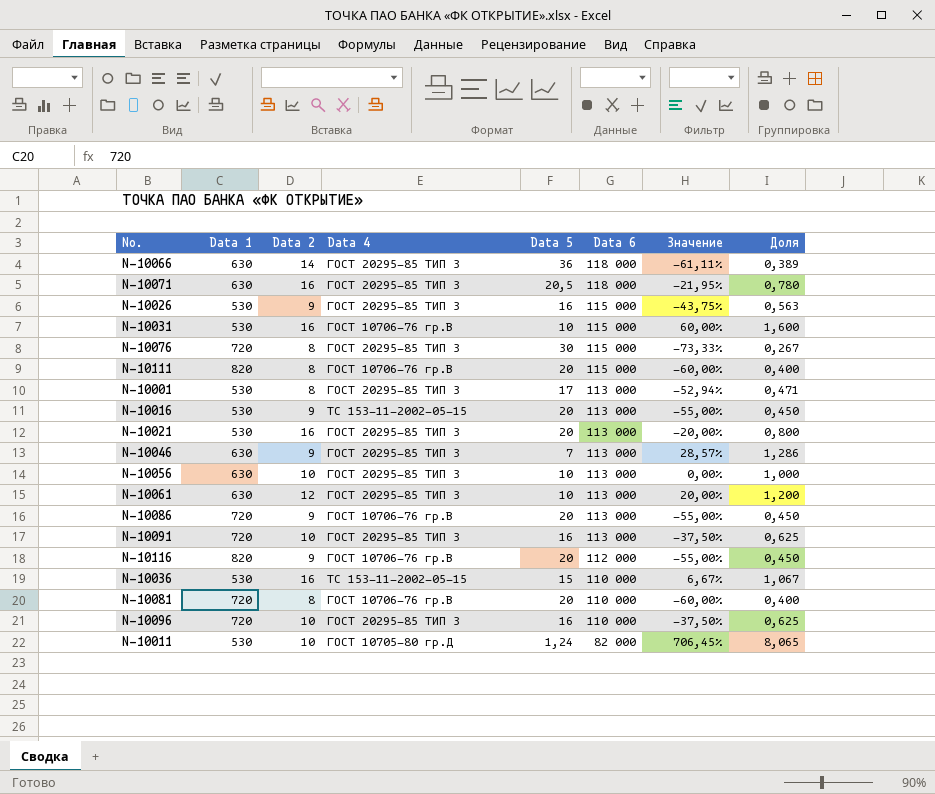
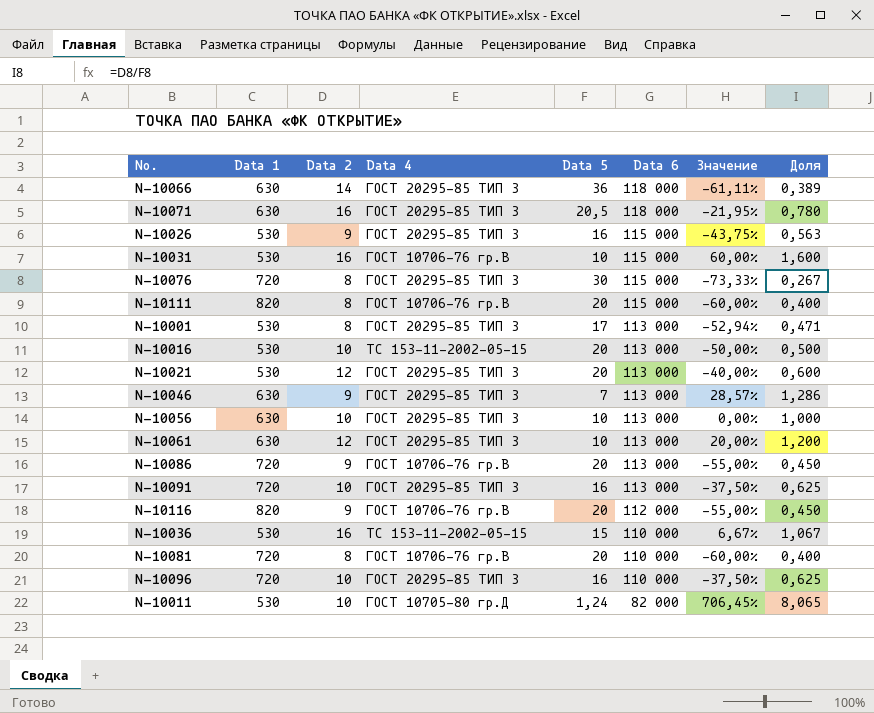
N-10016 | Data 2: 9 -> 10
N-10016 | Значение: -55,00% -> -50,00%
N-10016 | Доля: 0,450 -> 0,500
N-10021 | Data 2: 16 -> 12
N-10021 | Значение: -20,00% -> -40,00%
N-10021 | Доля: 0,800 -> 0,600

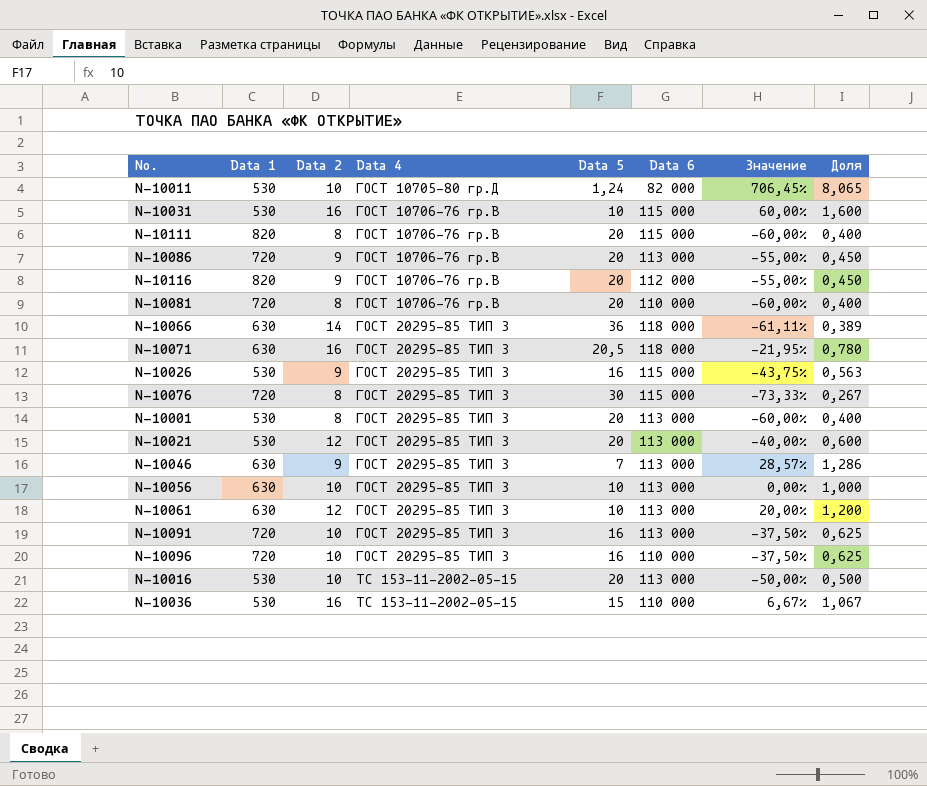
row order: Data 6 descending -> Data 4 ascending
N-10001 | Data 5: 17 -> 20
N-10001 | Значение: -52,94% -> -60,00%
N-10001 | Доля: 0,471 -> 0,400

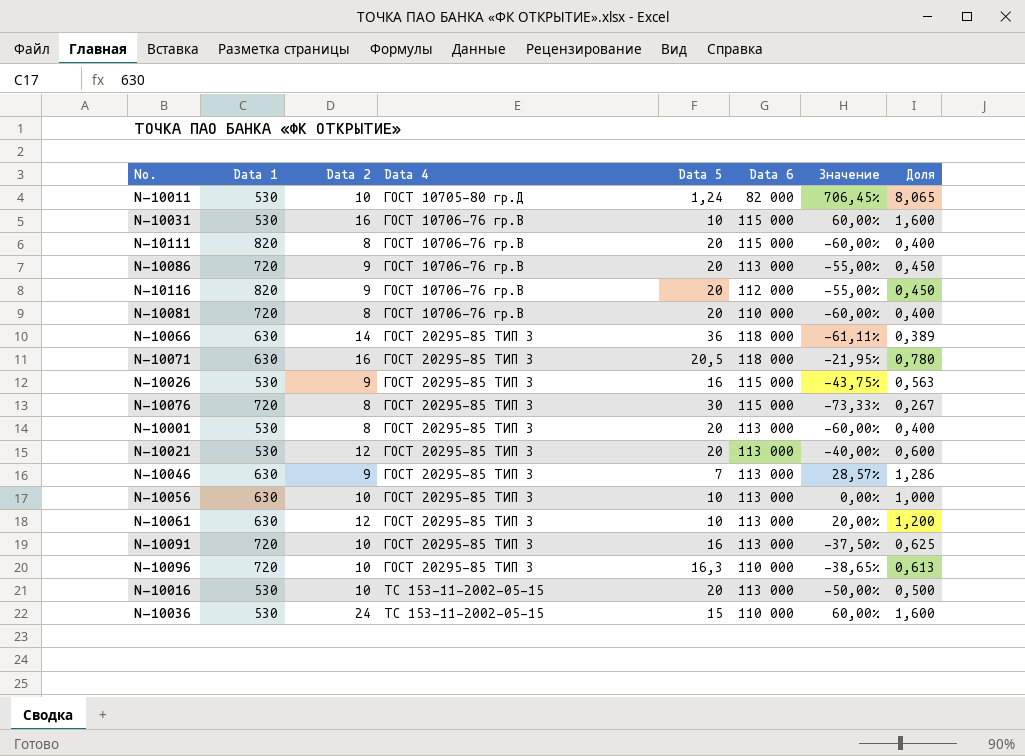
N-10096 | Data 5: 16 -> 16,3
N-10096 | Значение: -37,50% -> -38,65%
N-10096 | Доля: 0,625 -> 0,613
N-10036 | Data 2: 16 -> 24
N-10036 | Значение: 6,67% -> 60,00%
N-10036 | Доля: 1,067 -> 1,600

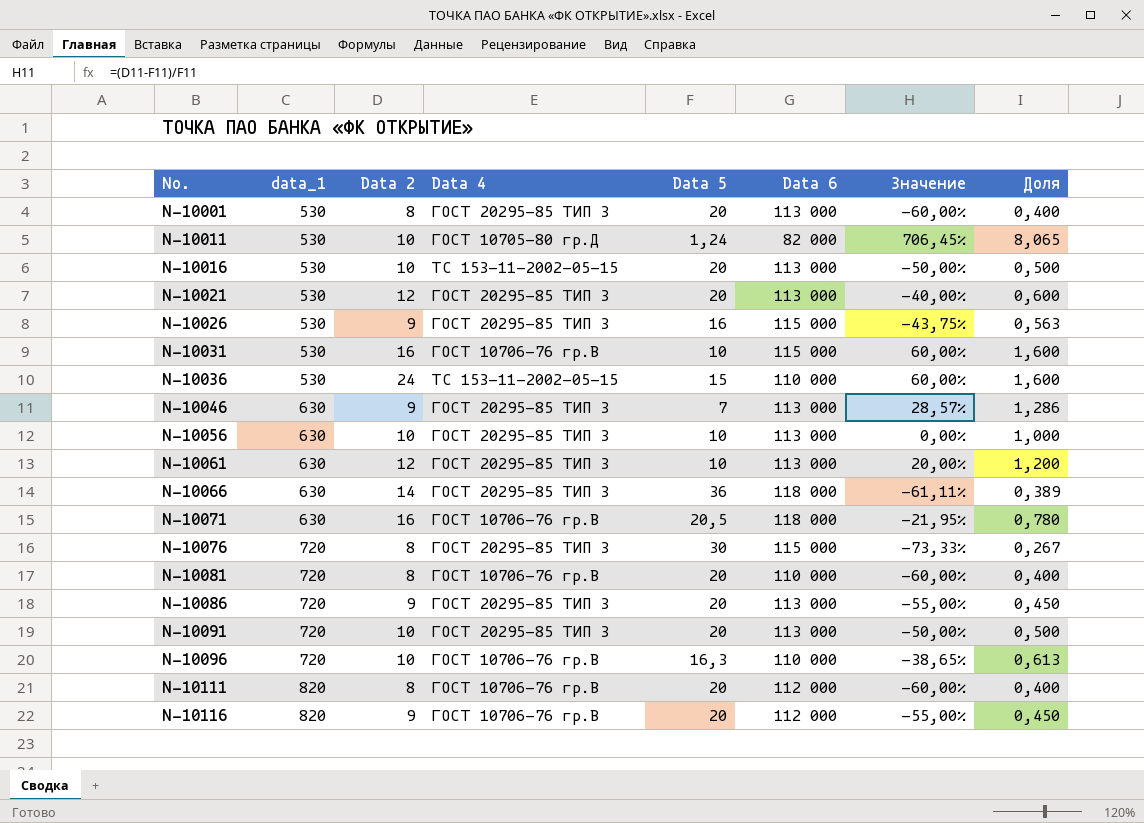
row order: Data 4 ascending -> No. ascending
column name: Data 1 -> data_1
N-10071 | Data 4: ГОСТ 20295-85 ТИП 3 -> ГОСТ 10706-76 гр.В
N-10086 | Data 4: ГОСТ 10706-76 гр.В -> ГОСТ 20295-85 ТИП 3
N-10091 | Data 5: 16 -> 20
N-10091 | Значение: -37,50% -> -50,00%
N-10091 | Доля: 0,625 -> 0,500
N-10096 | Data 4: ГОСТ 20295-85 ТИП 3 -> ГОСТ 10706-76 гр.В
N-10111 | Data 6: 115 000 -> 112 000

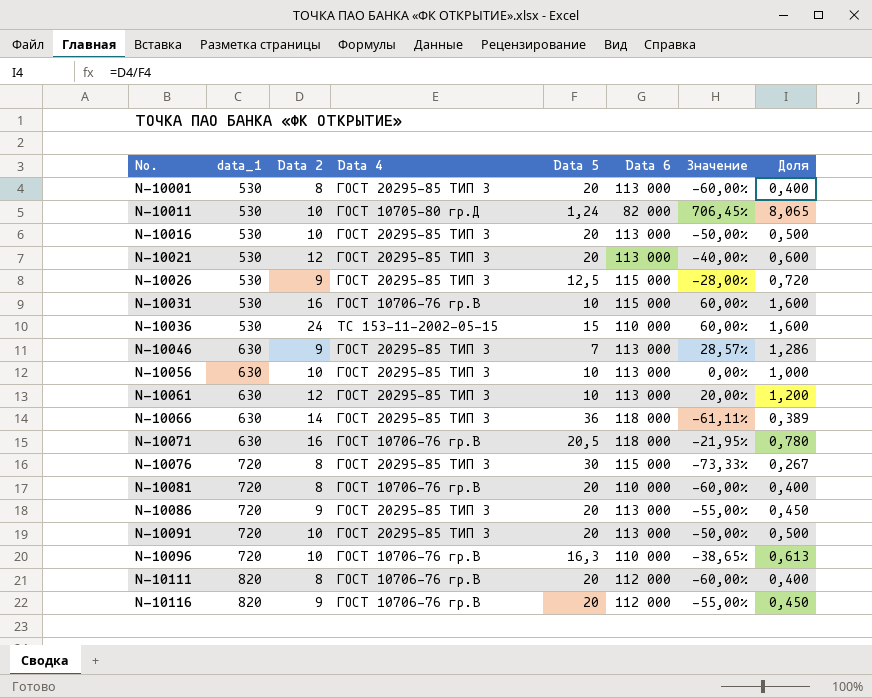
N-10016 | Data 4: ТС 153-11-2002-05-15 -> ГОСТ 20295-85 ТИП 3
N-10026 | Data 5: 16 -> 12,5
N-10026 | Значение: -43,75% -> -28,00%
N-10026 | Доля: 0,563 -> 0,720

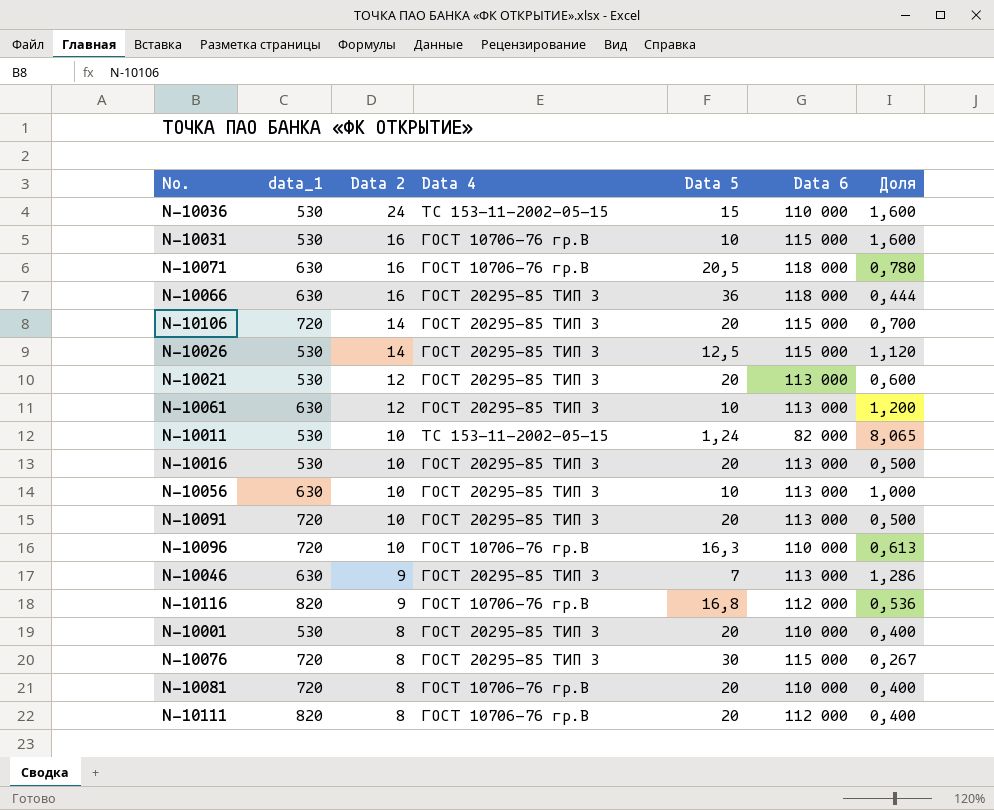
row order: No. ascending -> Data 2 descending
column Значение | formula: ([Data 2] - [Data 5]) / [Data 5] -> none
row N-10086: 720 | 9 | ГОСТ 20295-85 ТИП 3 | 20 | 113 000 | -55,00% | 0,450 -> none
N-10066 | Data 2: 14 -> 16
N-10066 | Доля: 0,389 -> 0,444
row N-10106: none -> 720 | 14 | ГОСТ 20295-85 ТИП 3 | 20 | 115 000 | 0,700
N-10026 | Data 2: 9 -> 14
N-10026 | Доля: 0,720 -> 1,120
N-10011 | Data 4: ГОСТ 10705-80 гр.Д -> ТС 153-11-2002-05-15
N-10116 | Data 5: 20 -> 16,8
N-10116 | Доля: 0,450 -> 0,536
N-10001 | Data 6: 113 000 -> 110 000

